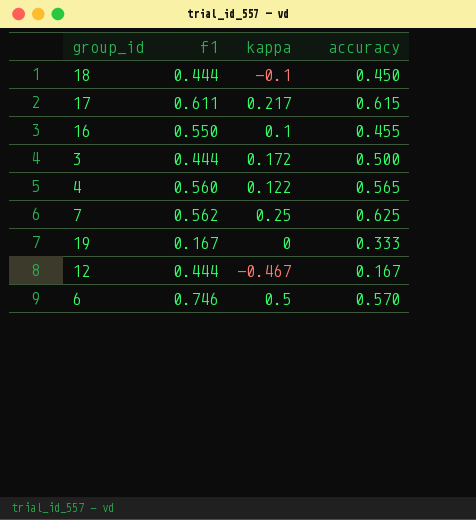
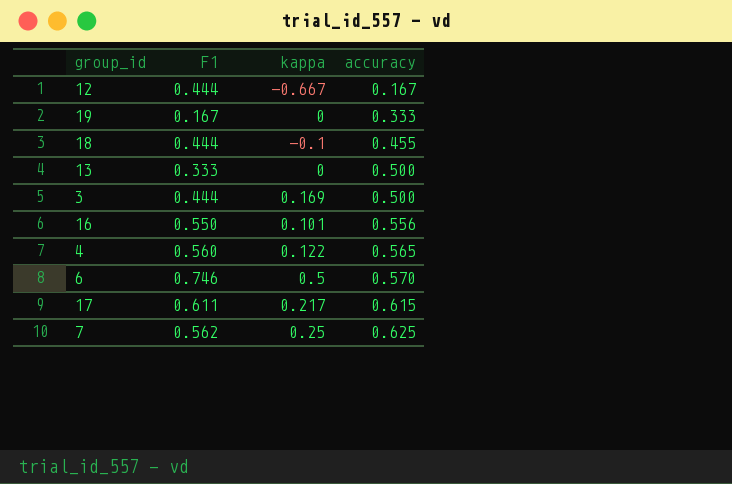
row order: none -> accuracy ascending
column name: f1 -> F1
12 | kappa: -0.467 -> -0.667
18 | accuracy: 0.450 -> 0.455
row 13: none -> 0.333 | 0 | 0.500
3 | kappa: 0.172 -> 0.169
16 | kappa: 0.1 -> 0.101
16 | accuracy: 0.455 -> 0.556

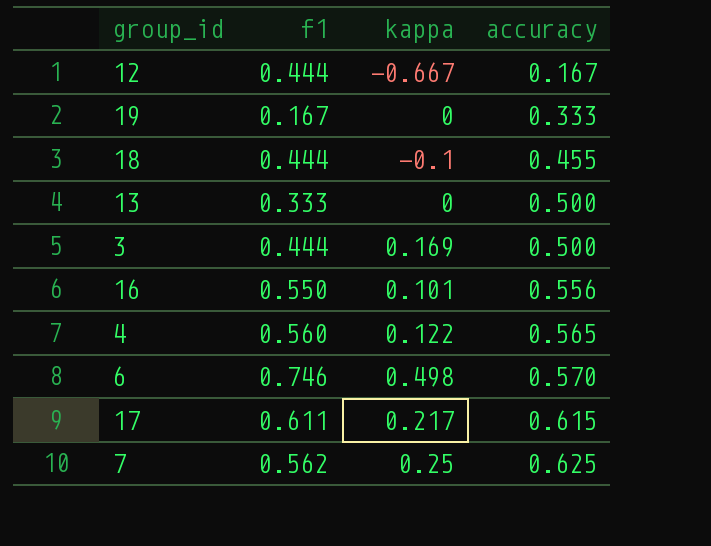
column name: F1 -> f1
6 | kappa: 0.5 -> 0.498

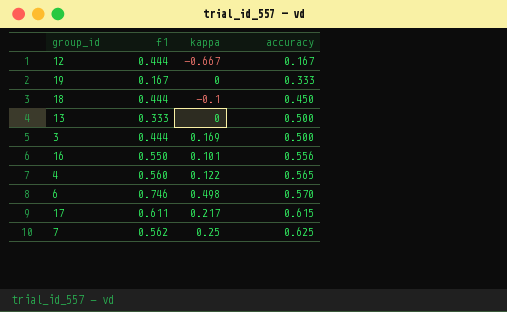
18 | accuracy: 0.455 -> 0.450

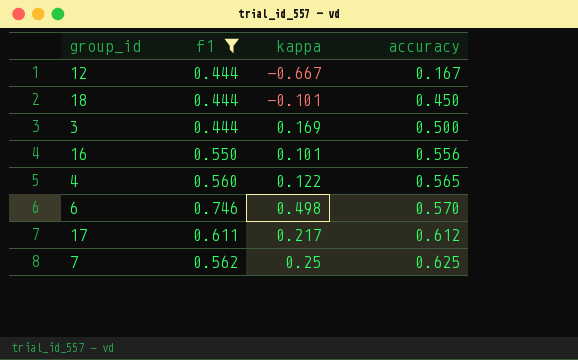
filter: none -> f1 >= 0.444
18 | kappa: -0.1 -> -0.101
17 | accuracy: 0.615 -> 0.612

